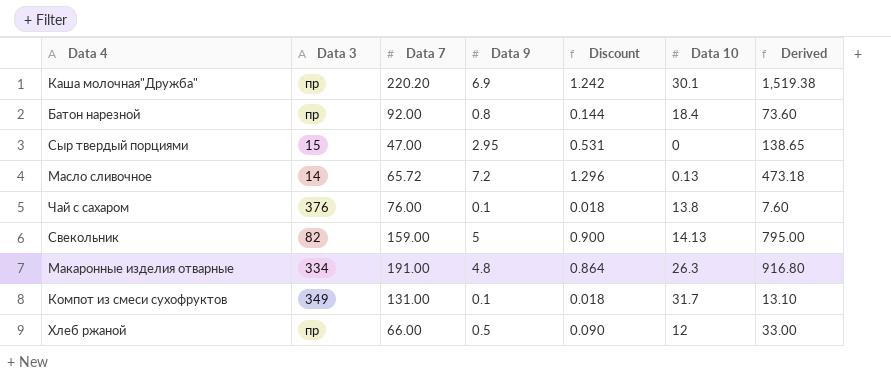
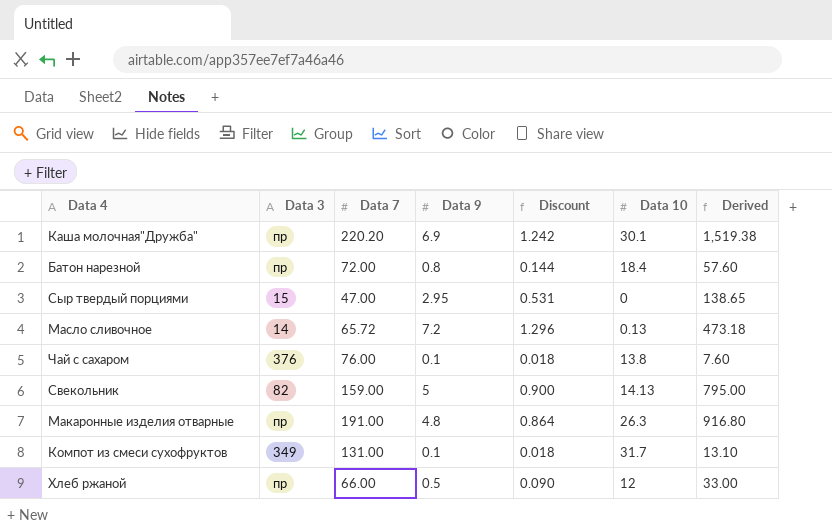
Батон нарезной | Data 7: 92.00 -> 72.00
Батон нарезной | Derived: 73.60 -> 57.60
Макаронные изделия отварные | Data 3: 334 -> пр

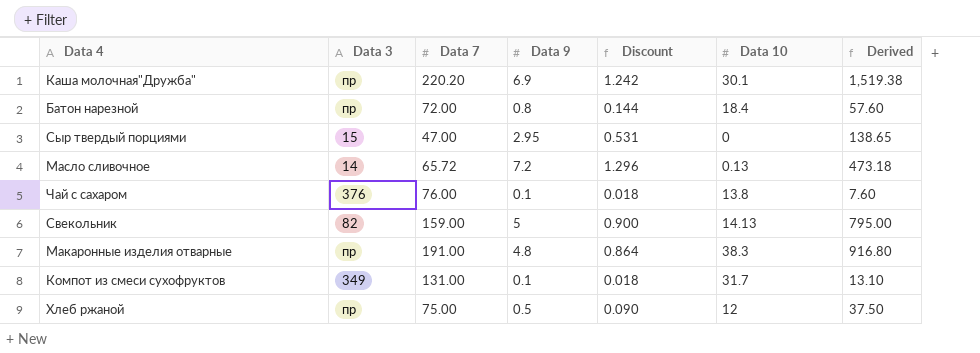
Макаронные изделия отварные | Data 10: 26.3 -> 38.3
Хлеб ржаной | Data 7: 66.00 -> 75.00
Хлеб ржаной | Derived: 33.00 -> 37.50

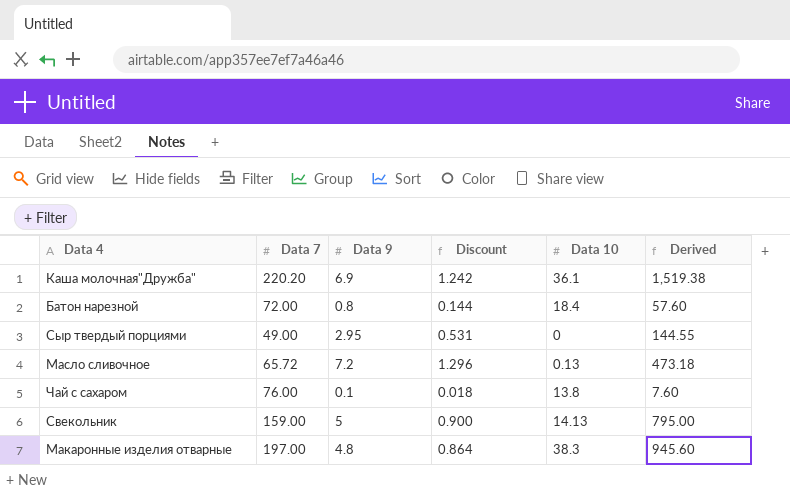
column Data 3 | position: 2 -> none
row Компот из смеси сухофруктов: 349 | 131.00 | 0.1 | 0.018 | 31.7 | 13.10 -> none
row Хлеб ржаной: пр | 75.00 | 0.5 | 0.090 | 12 | 37.50 -> none
Каша молочная"Дружба" | Data 10: 30.1 -> 36.1
Сыр твердый порциями | Data 7: 47.00 -> 49.00
Сыр твердый порциями | Derived: 138.65 -> 144.55
Макаронные изделия отварные | Data 7: 191.00 -> 197.00
Макаронные изделия отварные | Derived: 916.80 -> 945.60

